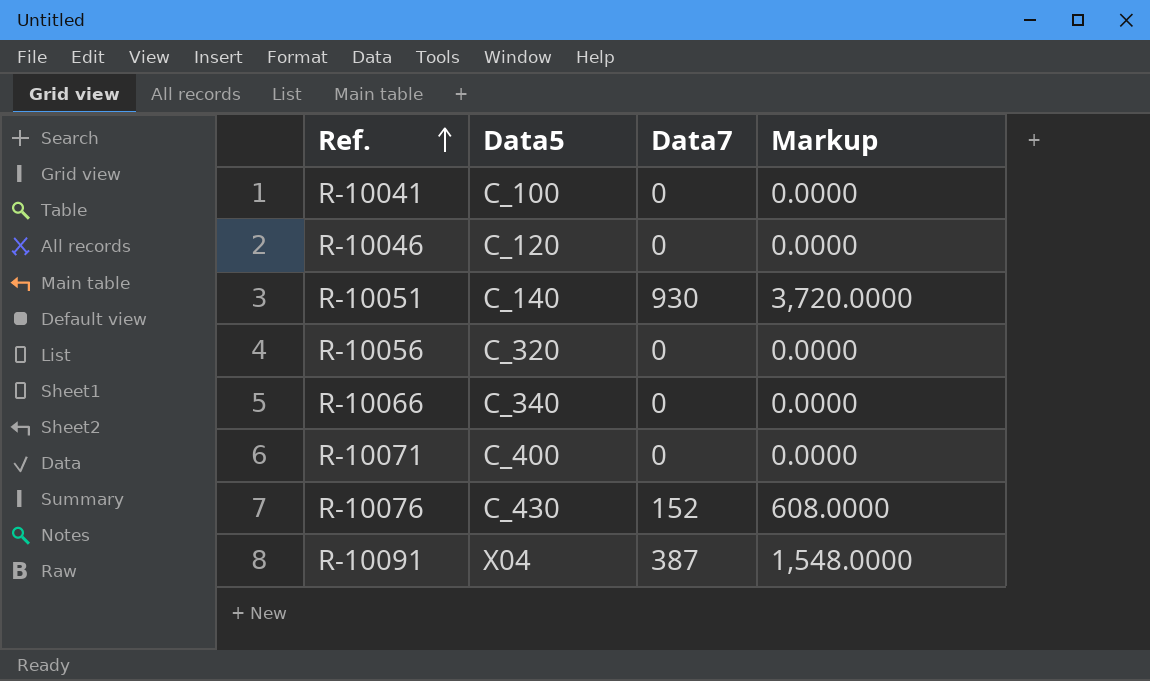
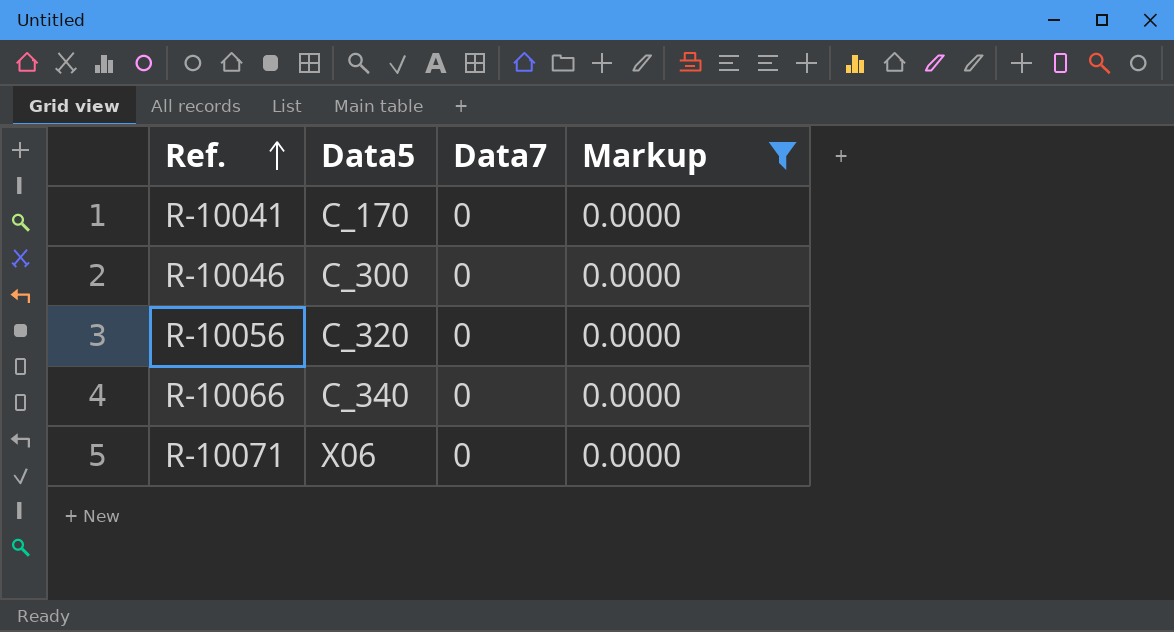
filter: none -> Markup = 0.0000
R-10041 | Data5: C_100 -> C_170
R-10046 | Data5: C_120 -> C_300
R-10071 | Data5: C_400 -> X06

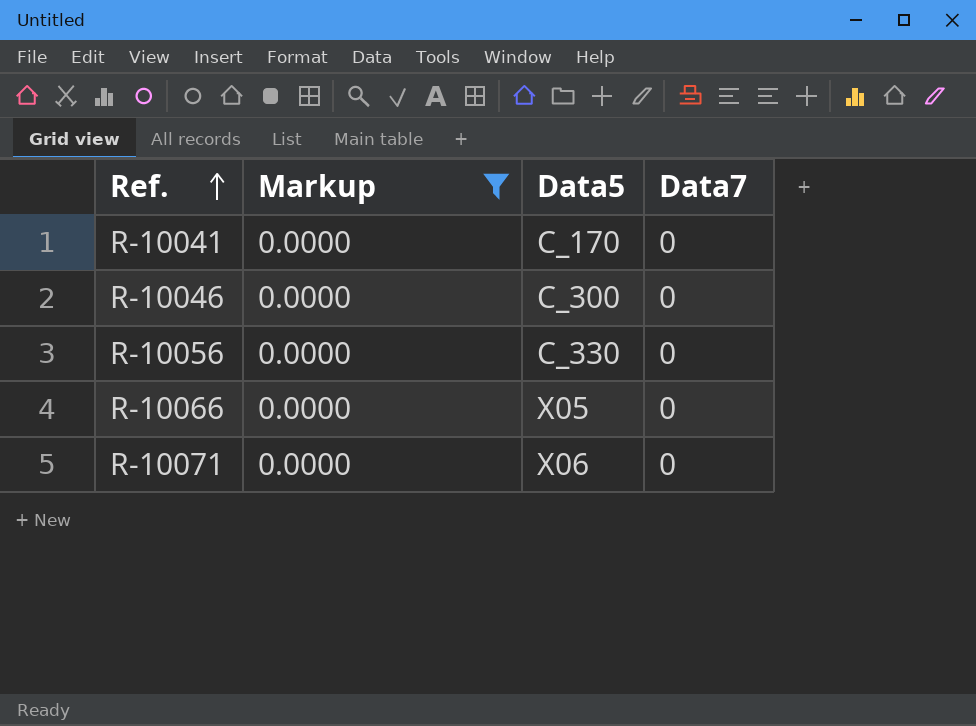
column Markup | position: 4 -> 2
R-10056 | Data5: C_320 -> C_330
R-10066 | Data5: C_340 -> X05

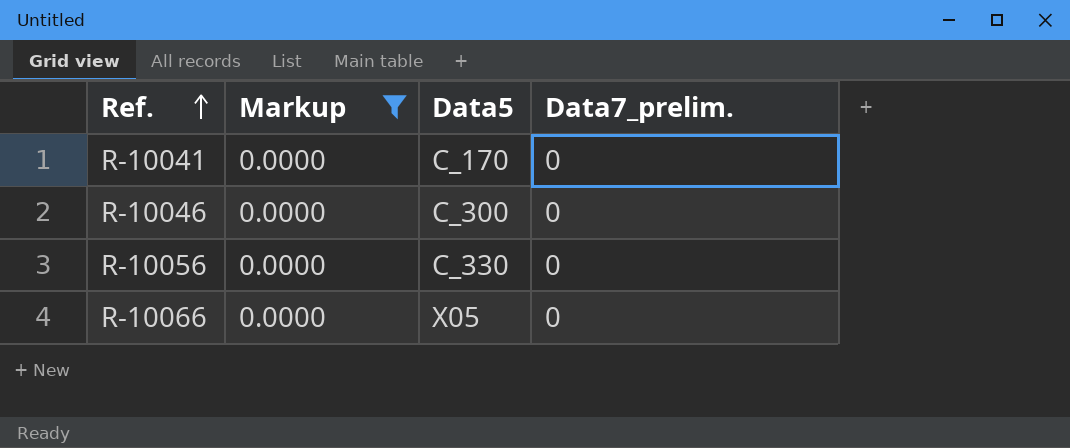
column name: Data7 -> Data7_prelim.
row R-10071: 0.0000 | X06 | 0 -> none

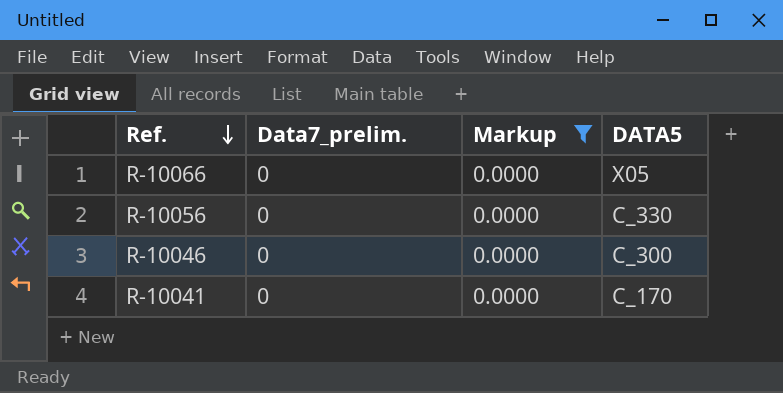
row order: Ref. ascending -> Ref. descending
column Data7_prelim. | position: 4 -> 2
column name: Data5 -> DATA5

